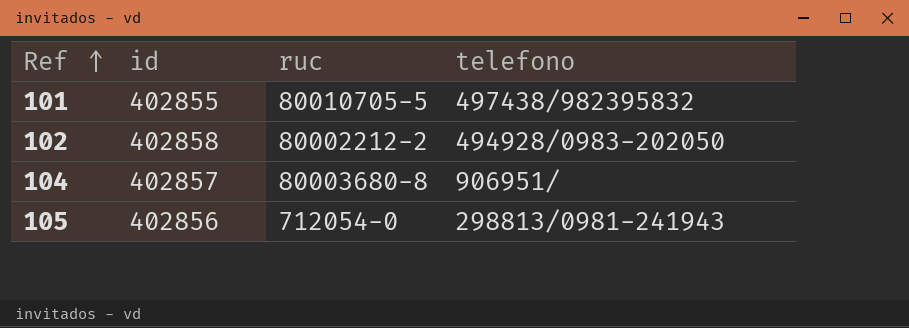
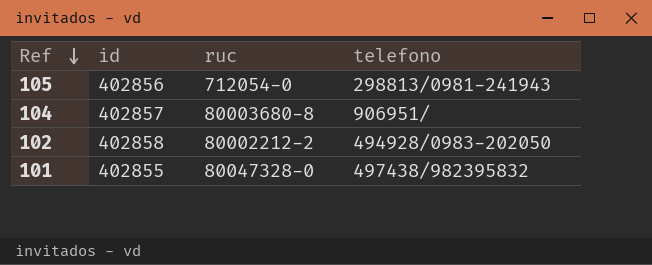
row order: Ref ascending -> Ref descending
101 | ruc: 80010705-5 -> 80047328-0

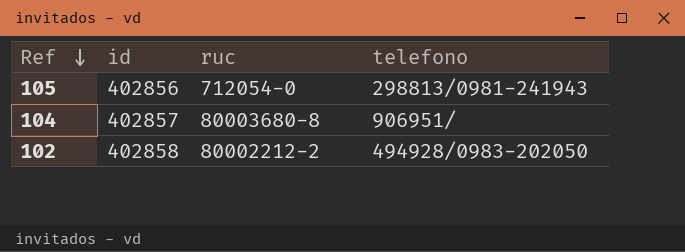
row 101: 402855 | 80047328-0 | 497438/982395832 -> none

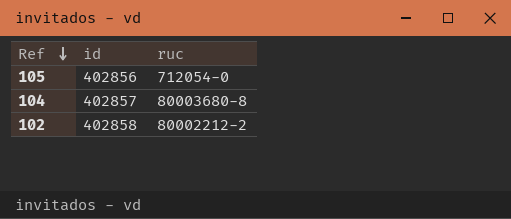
column telefono | position: 4 -> none

